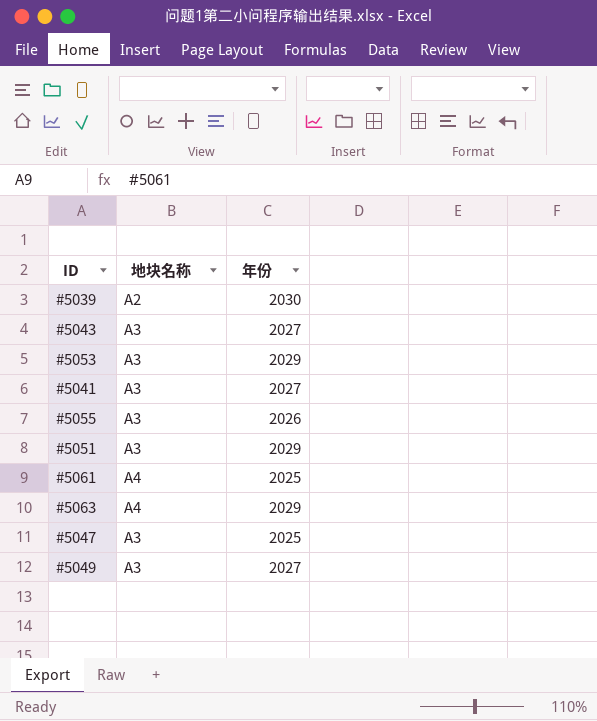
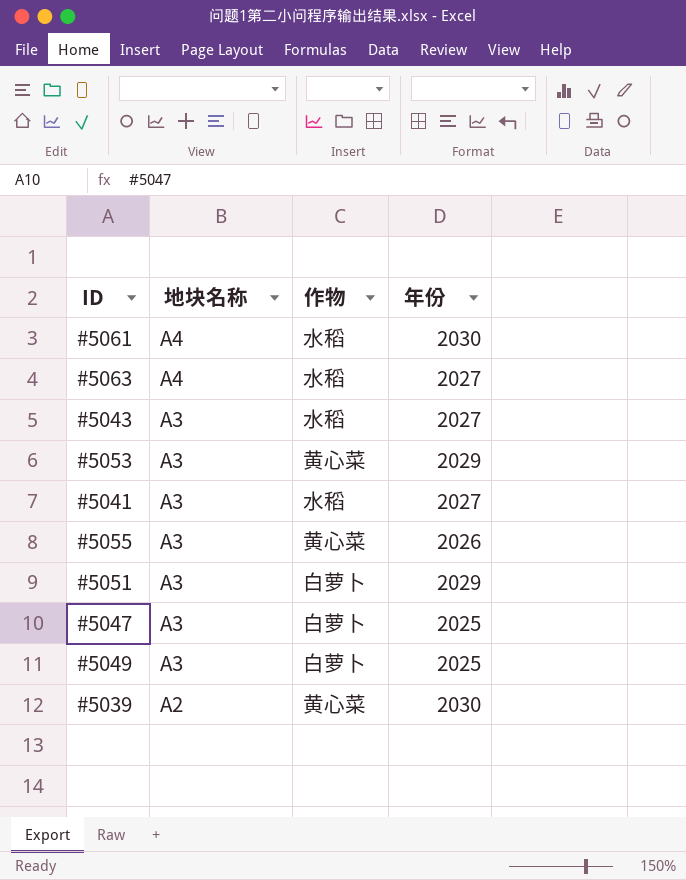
row order: none -> 地块名称 descending
column 作物 | position: none -> 3
#5061 | 年份: 2025 -> 2030
#5063 | 年份: 2029 -> 2027
#5049 | 年份: 2027 -> 2025

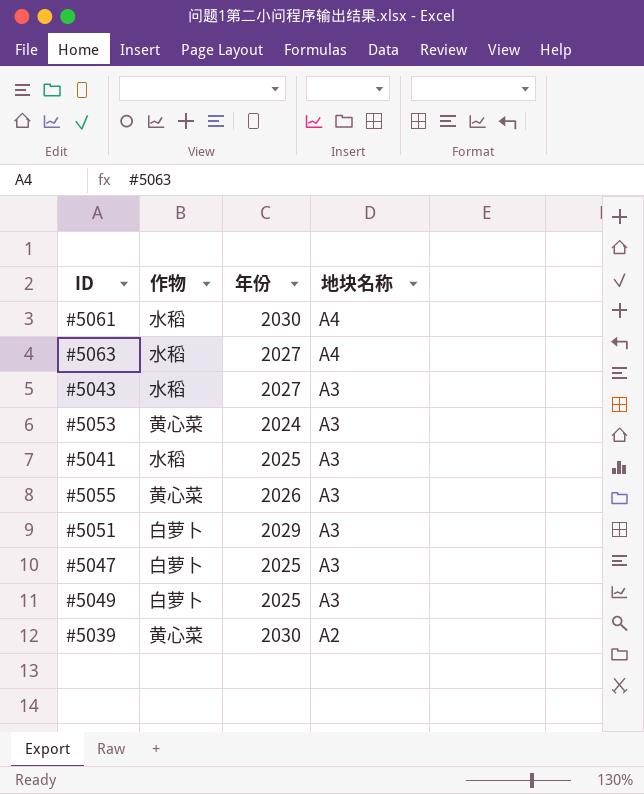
column 地块名称 | position: 2 -> 4
#5053 | 年份: 2029 -> 2024
#5041 | 年份: 2027 -> 2025

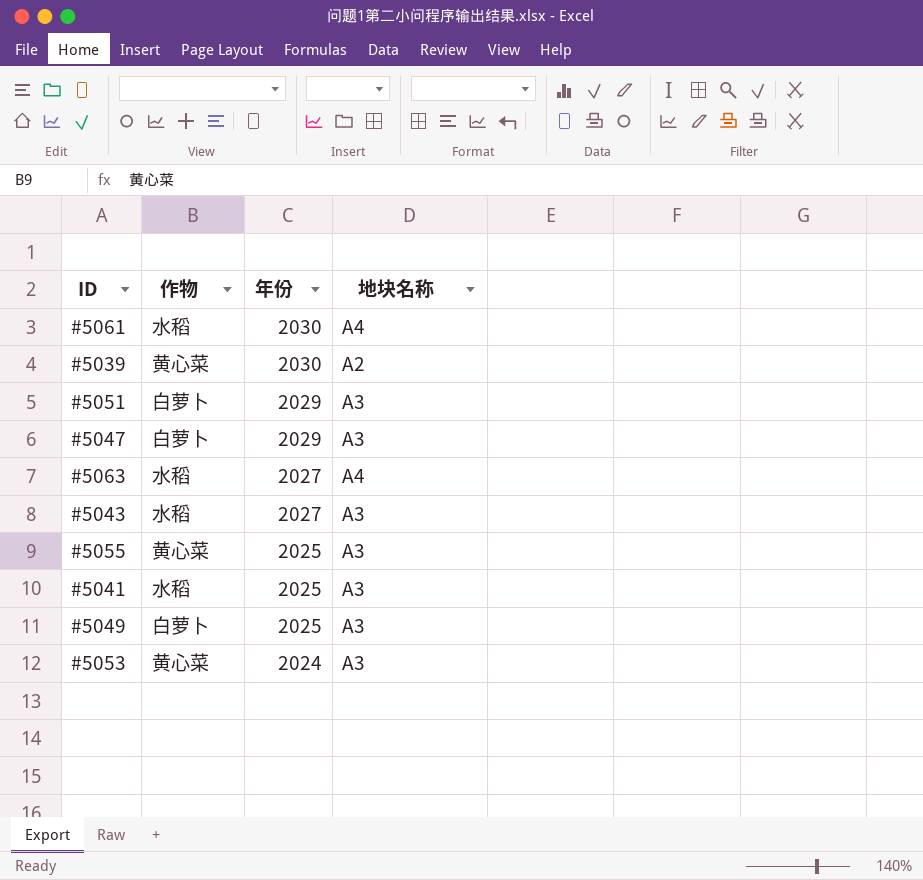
row order: 地块名称 descending -> 年份 descending
#5047 | 年份: 2025 -> 2029
#5055 | 年份: 2026 -> 2025

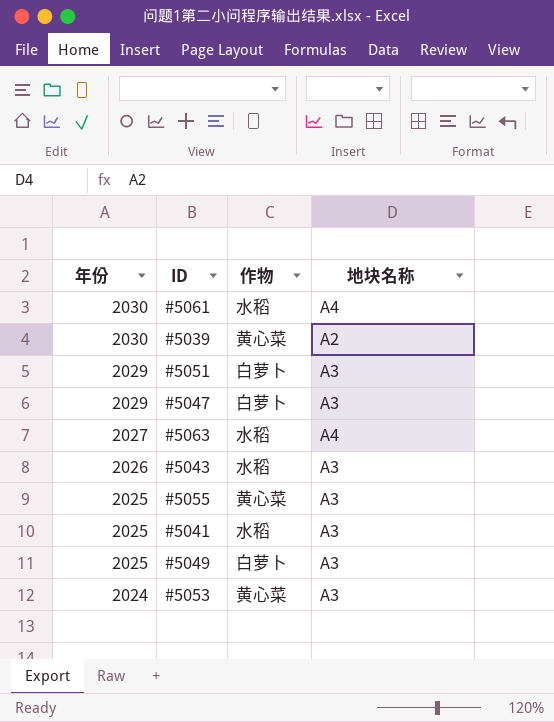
column 年份 | position: 3 -> 1
#5043 | 年份: 2027 -> 2026

